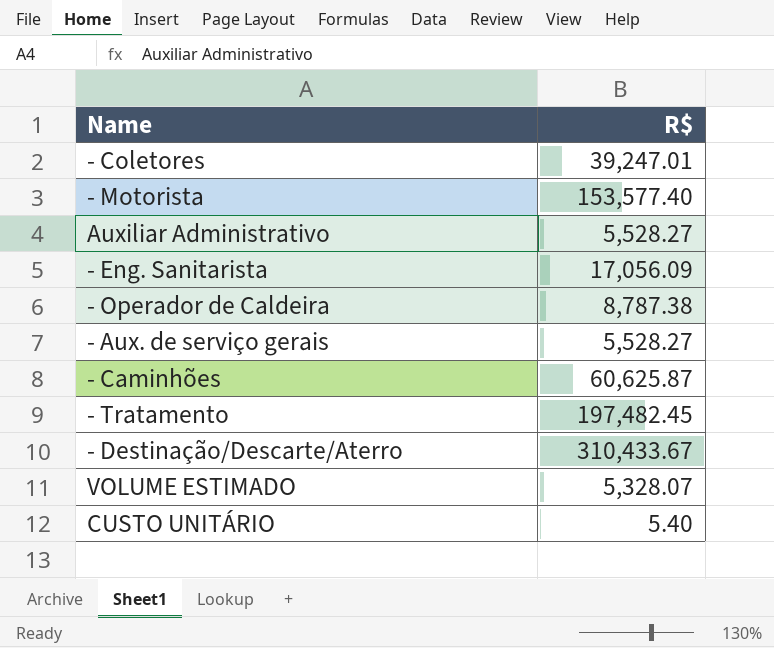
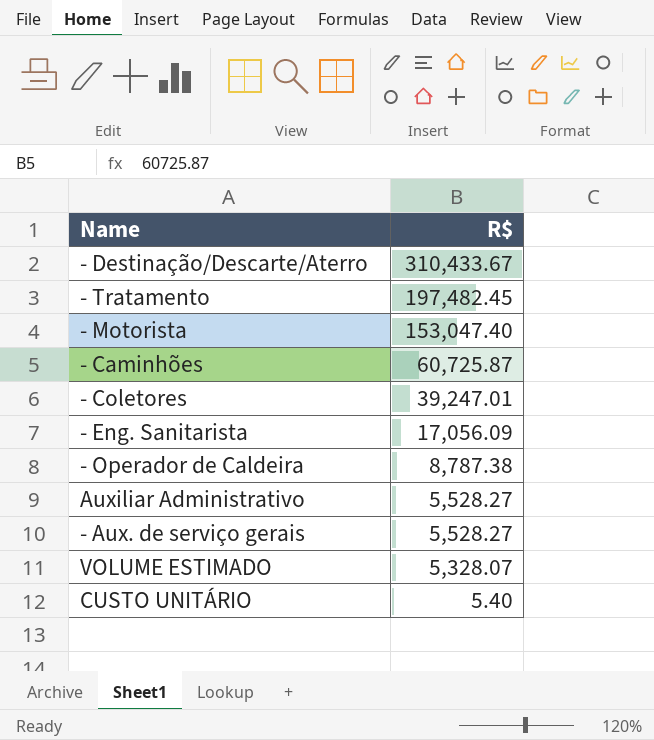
row order: none -> R$ descending
- Motorista | R$: 153,577.40 -> 153,047.40
- Caminhões | R$: 60,625.87 -> 60,725.87

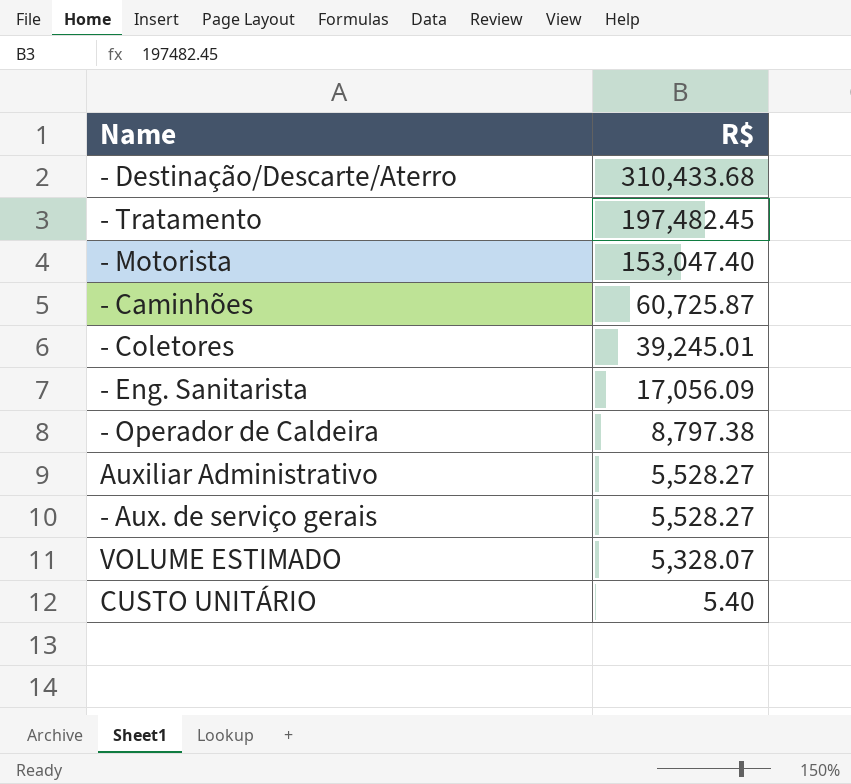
- Destinação/Descarte/Aterro | R$: 310,433.67 -> 310,433.68
- Coletores | R$: 39,247.01 -> 39,245.01
- Operador de Caldeira | R$: 8,787.38 -> 8,797.38

